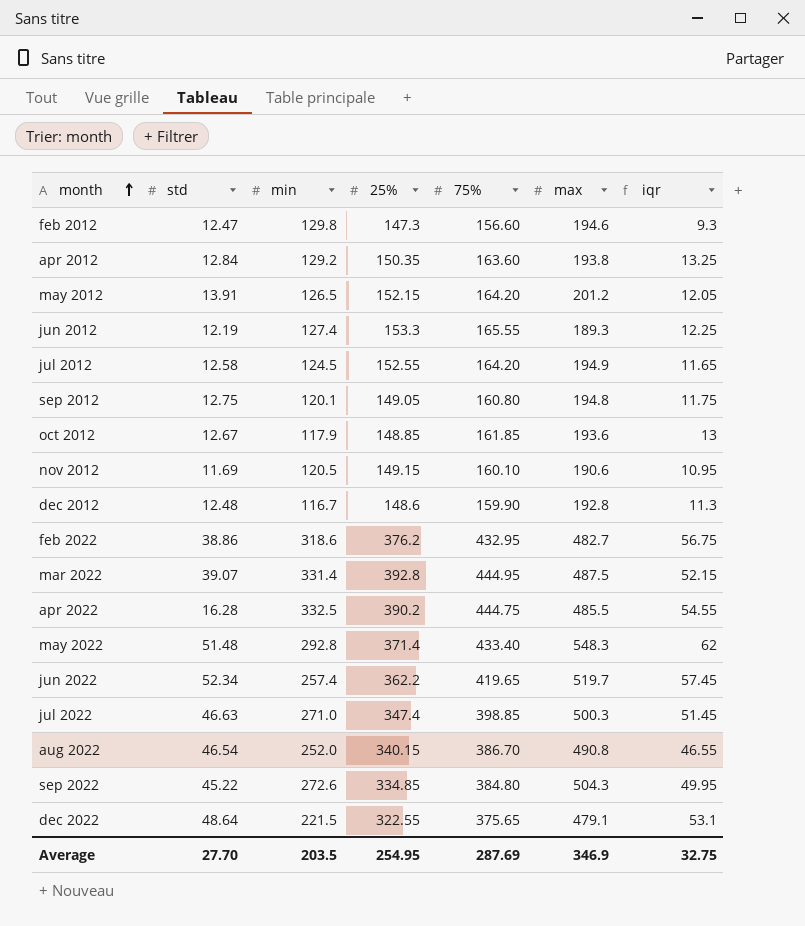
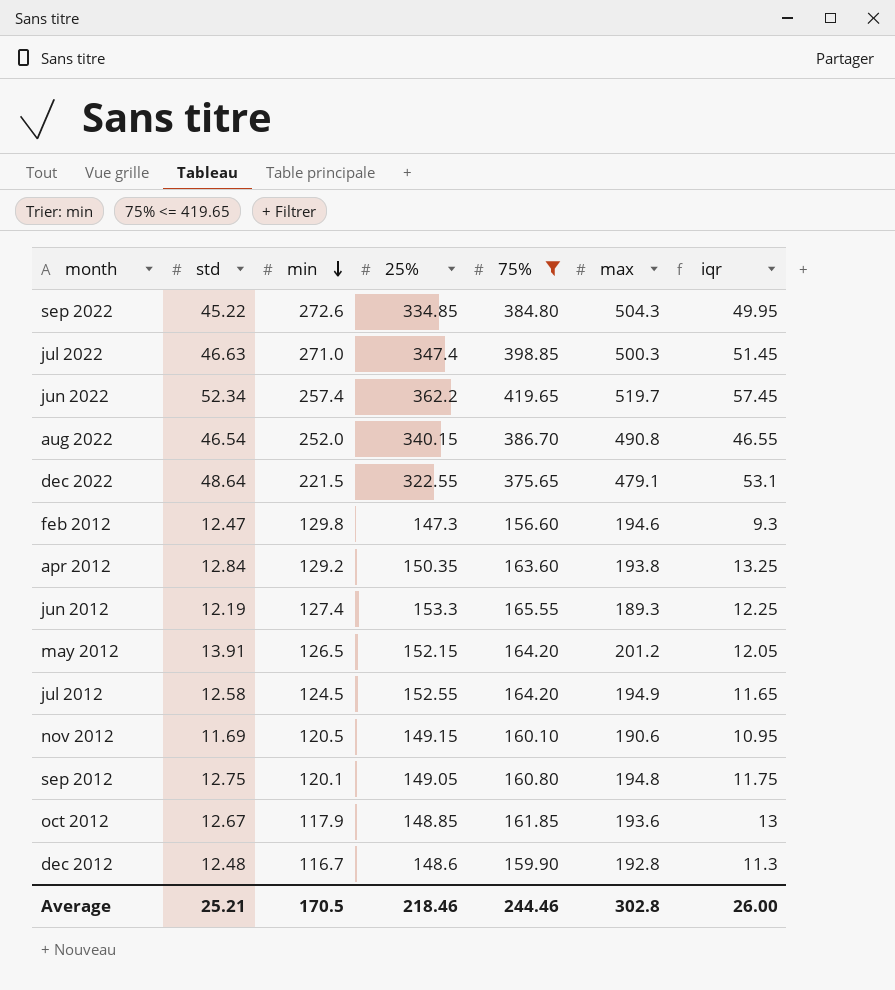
filter: none -> 75% <= 419.65
row order: month ascending -> min descending
Average | std: 27.70 -> 25.21
Average | min: 203.5 -> 170.5
Average | 25%: 254.95 -> 218.46
Average | 75%: 287.69 -> 244.46
Average | max: 346.9 -> 302.8
Average | iqr: 32.75 -> 26.00

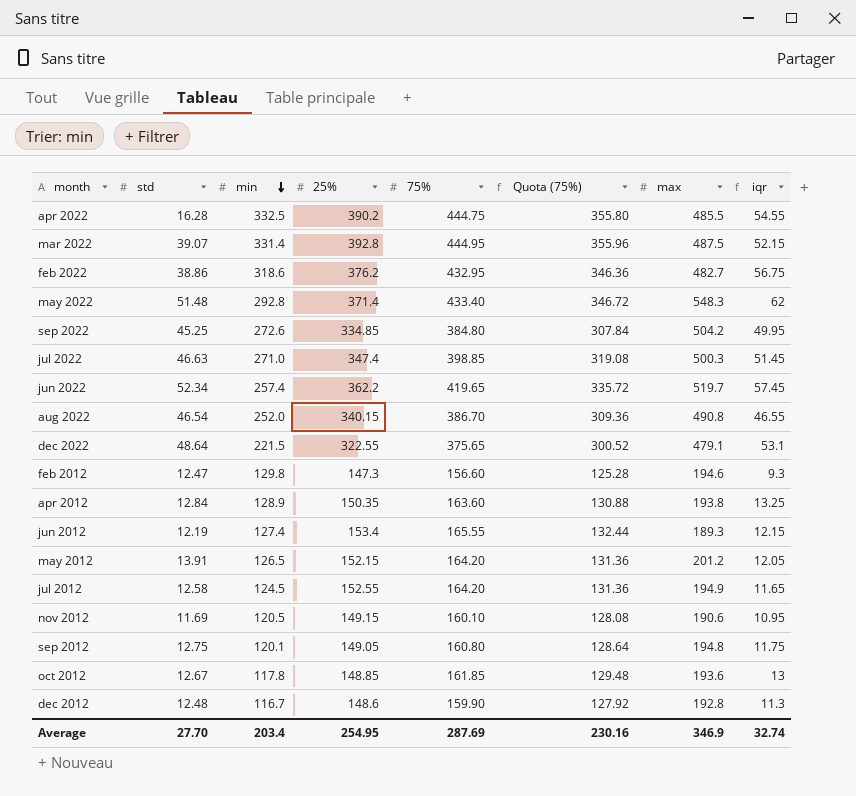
filter: 75% <= 419.65 -> none
column Quota (75%) | formula: none -> [75%] * 0.8
sep 2022 | std: 45.22 -> 45.25
sep 2022 | max: 504.3 -> 504.2
apr 2012 | min: 129.2 -> 128.9
jun 2012 | 25%: 153.3 -> 153.4
jun 2012 | iqr: 12.25 -> 12.15
oct 2012 | min: 117.9 -> 117.8
Average | std: 25.21 -> 27.70
Average | min: 170.5 -> 203.4
Average | 25%: 218.46 -> 254.95
Average | 75%: 244.46 -> 287.69
Average | max: 302.8 -> 346.9
Average | iqr: 26.00 -> 32.74

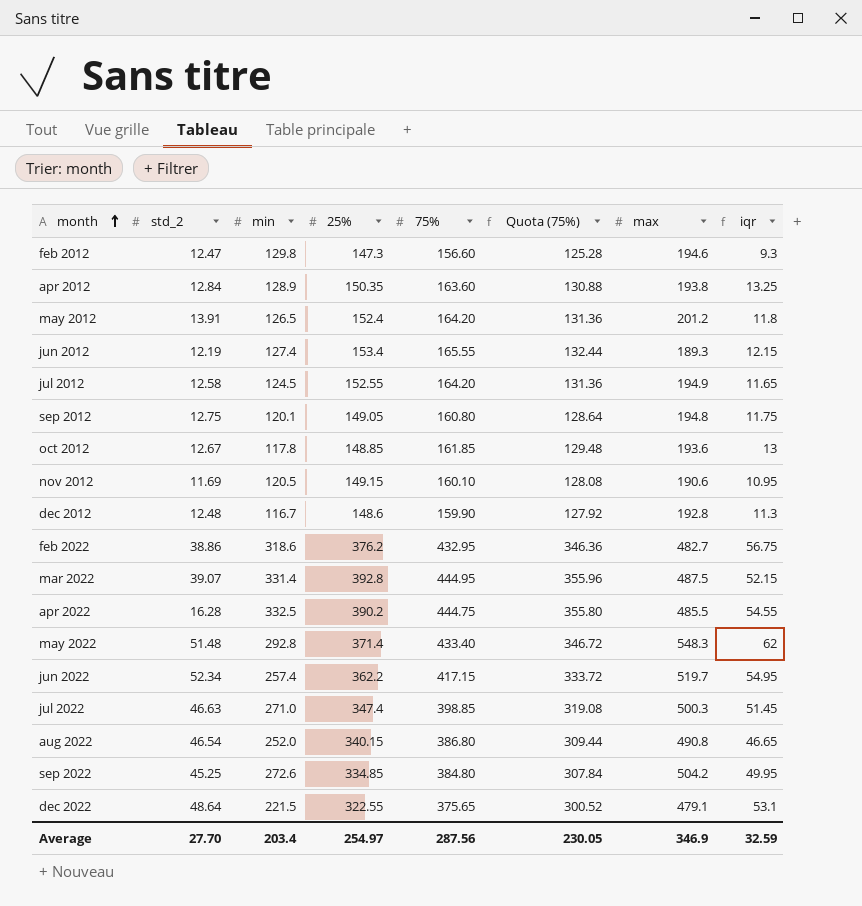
row order: min descending -> month ascending
column name: std -> std_2
may 2012 | 25%: 152.15 -> 152.4
may 2012 | iqr: 12.05 -> 11.8
jun 2022 | 75%: 419.65 -> 417.15
jun 2022 | Quota (75%): 335.72 -> 333.72
jun 2022 | iqr: 57.45 -> 54.95
aug 2022 | 75%: 386.70 -> 386.80
aug 2022 | Quota (75%): 309.36 -> 309.44
aug 2022 | iqr: 46.55 -> 46.65
Average | 25%: 254.95 -> 254.97
Average | 75%: 287.69 -> 287.56
Average | Quota (75%): 230.16 -> 230.05
Average | iqr: 32.74 -> 32.59

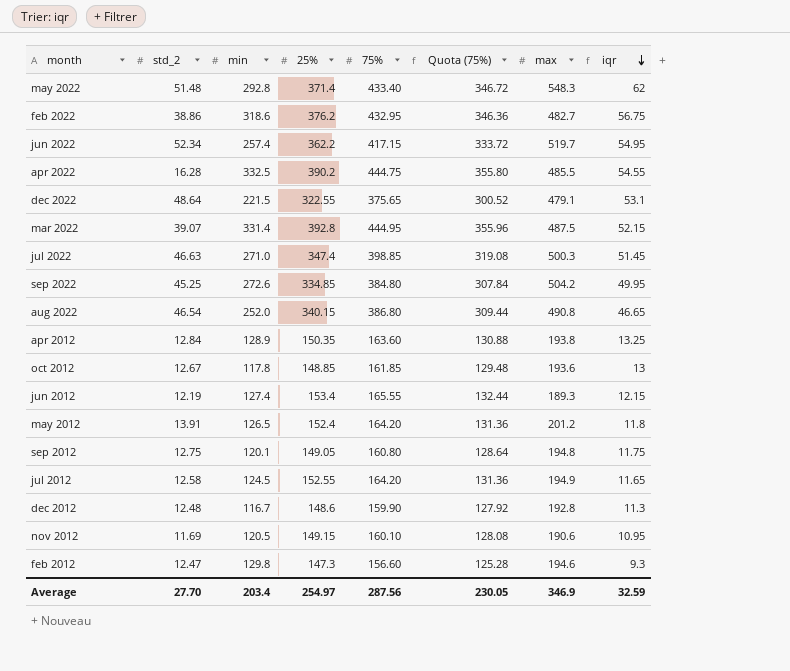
row order: month ascending -> iqr descending

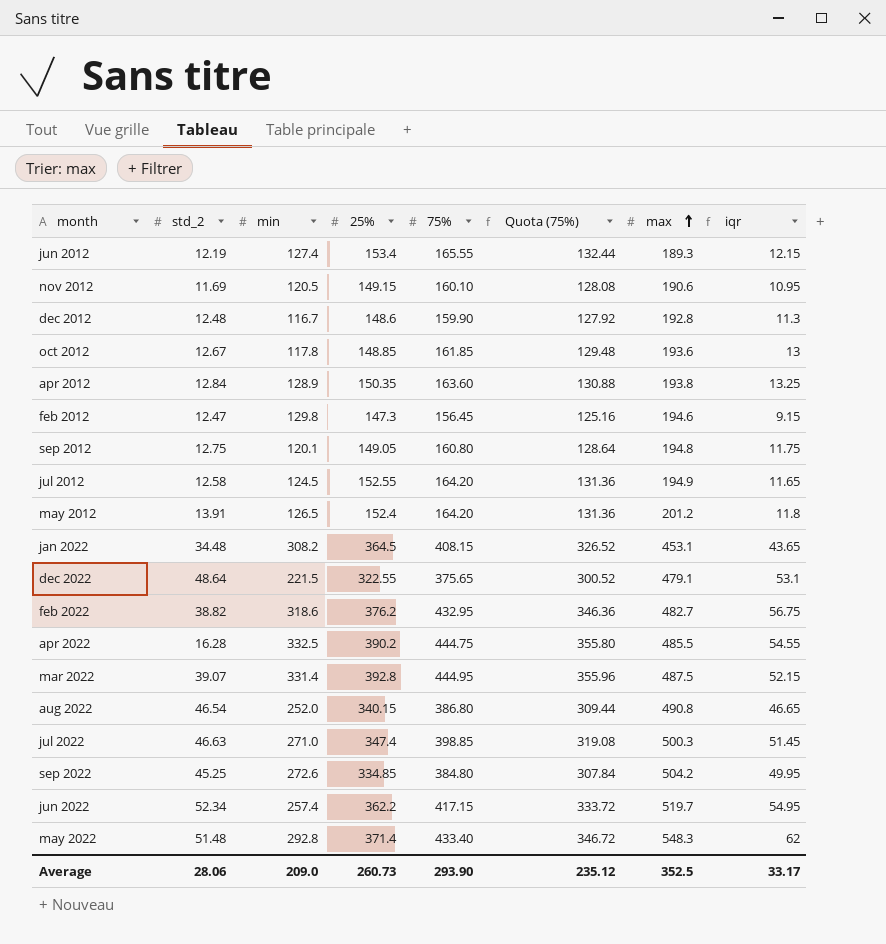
row order: iqr descending -> max ascending
feb 2012 | 75%: 156.60 -> 156.45
feb 2012 | Quota (75%): 125.28 -> 125.16
feb 2012 | iqr: 9.3 -> 9.15
row jan 2022: none -> 34.48 | 308.2 | 364.5 | 408.15 | 326.52 | 453.1 | 43.65
feb 2022 | std_2: 38.86 -> 38.82
Average | std_2: 27.70 -> 28.06
Average | min: 203.4 -> 209.0
Average | 25%: 254.97 -> 260.73
Average | 75%: 287.56 -> 293.90
Average | Quota (75%): 230.05 -> 235.12
Average | max: 346.9 -> 352.5
Average | iqr: 32.59 -> 33.17

